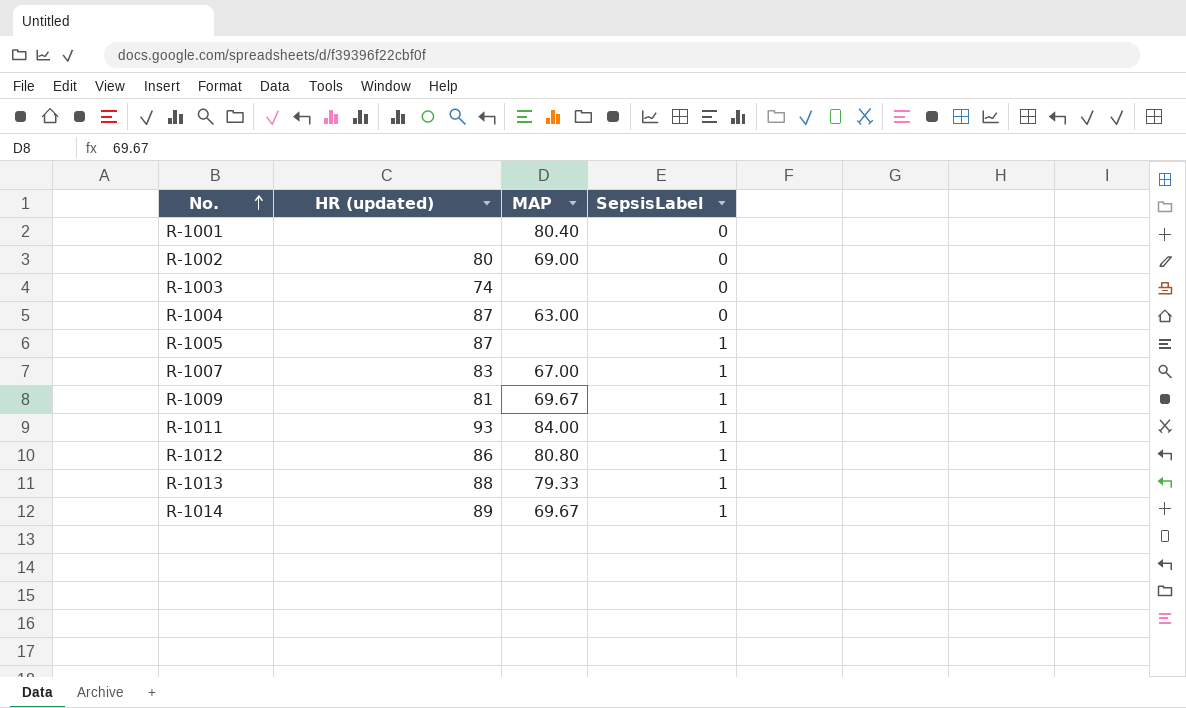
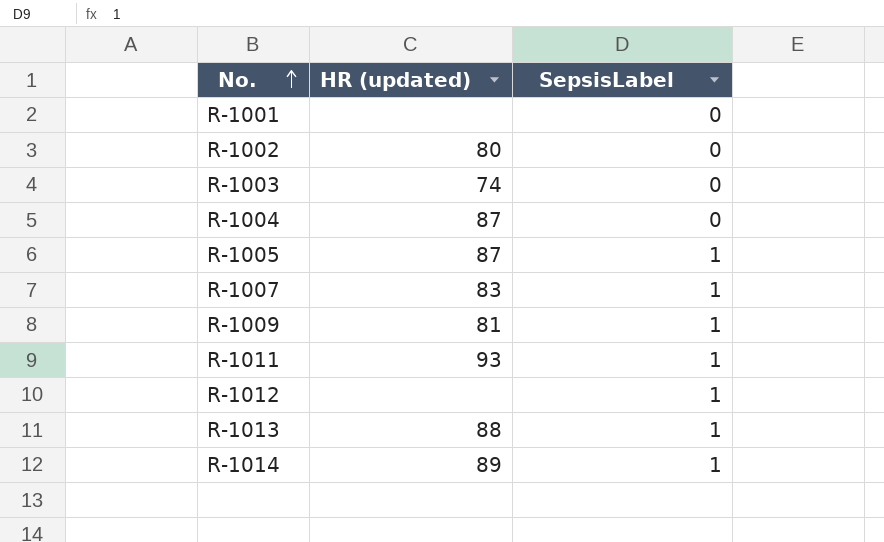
column MAP | position: 3 -> none
R-1012 | HR (updated): 86 -> none

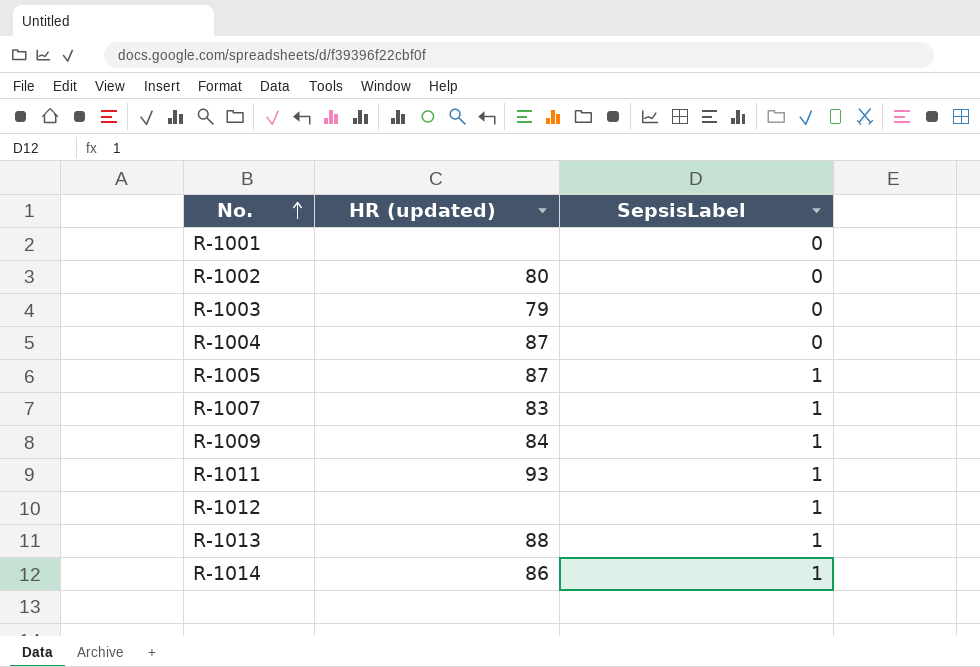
R-1003 | HR (updated): 74 -> 79
R-1009 | HR (updated): 81 -> 84
R-1014 | HR (updated): 89 -> 86

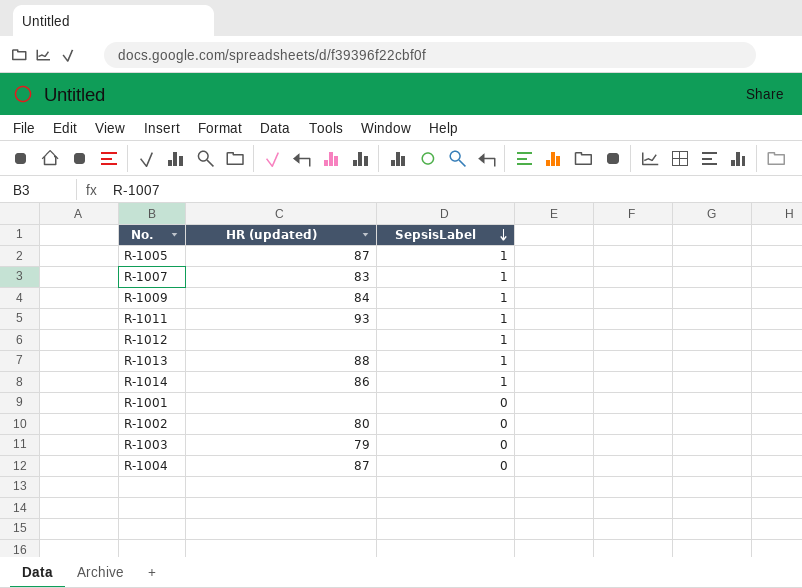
row order: No. ascending -> SepsisLabel descending

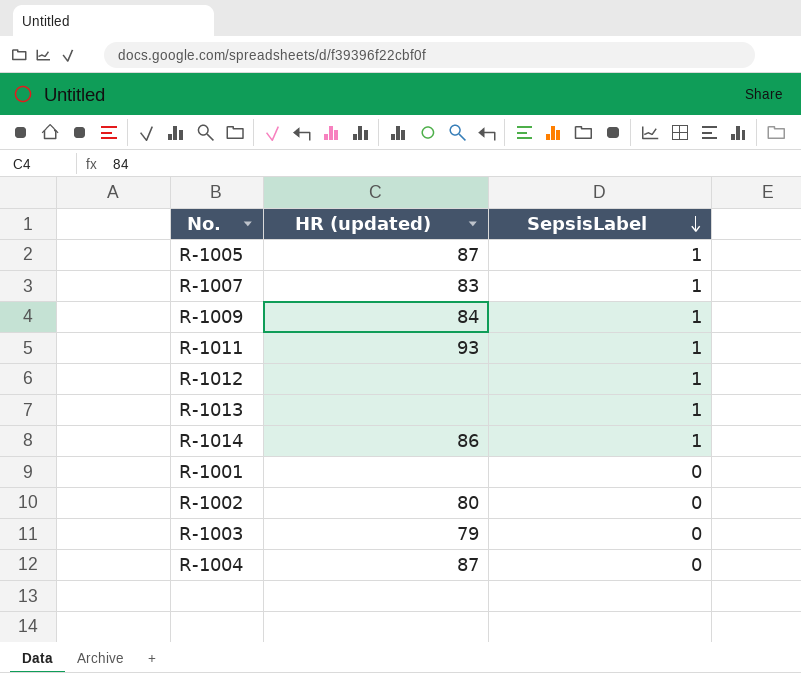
R-1013 | HR (updated): 88 -> none

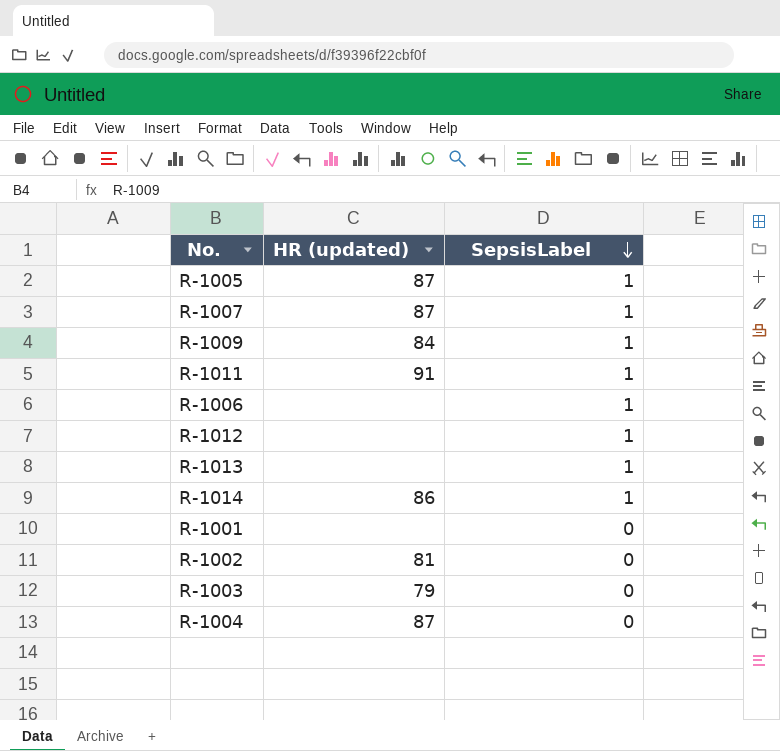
R-1007 | HR (updated): 83 -> 87
R-1011 | HR (updated): 93 -> 91
row R-1006: none -> none | 1
R-1002 | HR (updated): 80 -> 81

